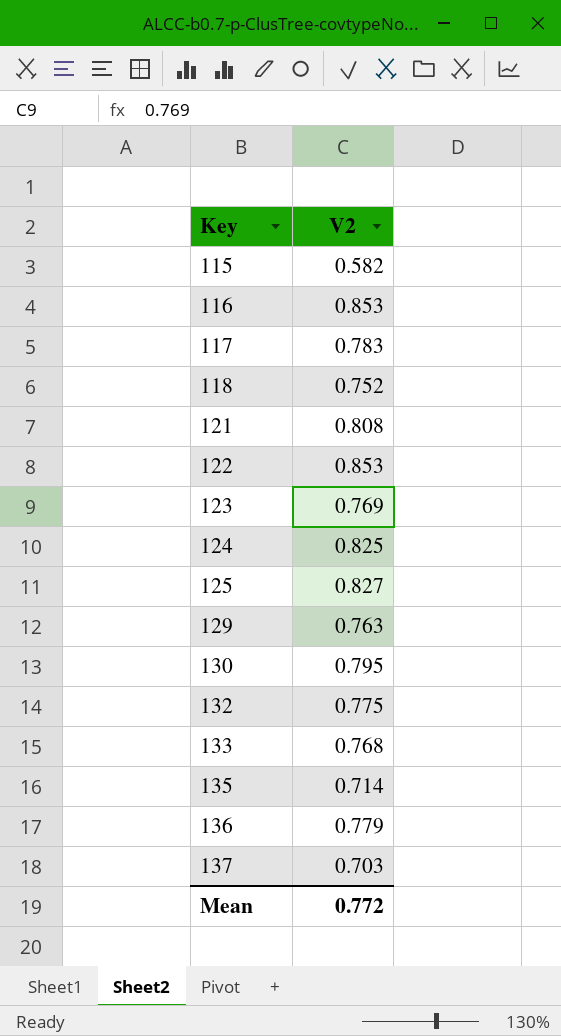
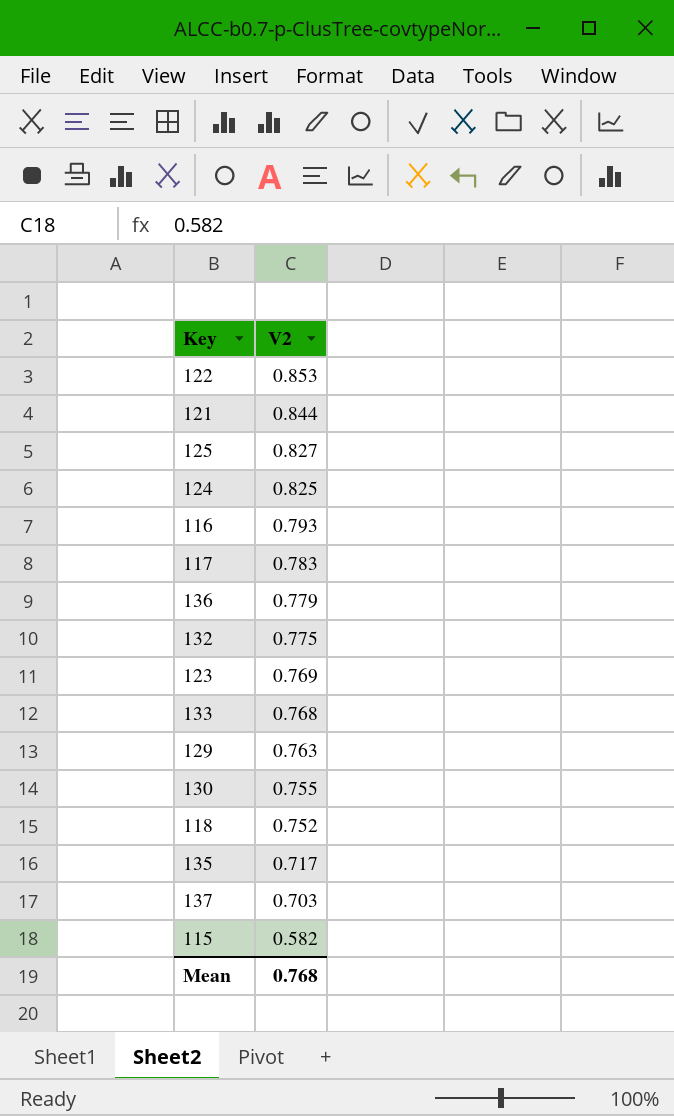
row order: Key ascending -> V2 descending
121 | V2: 0.808 -> 0.844
116 | V2: 0.853 -> 0.793
130 | V2: 0.795 -> 0.755
135 | V2: 0.714 -> 0.717
Mean | V2: 0.772 -> 0.768

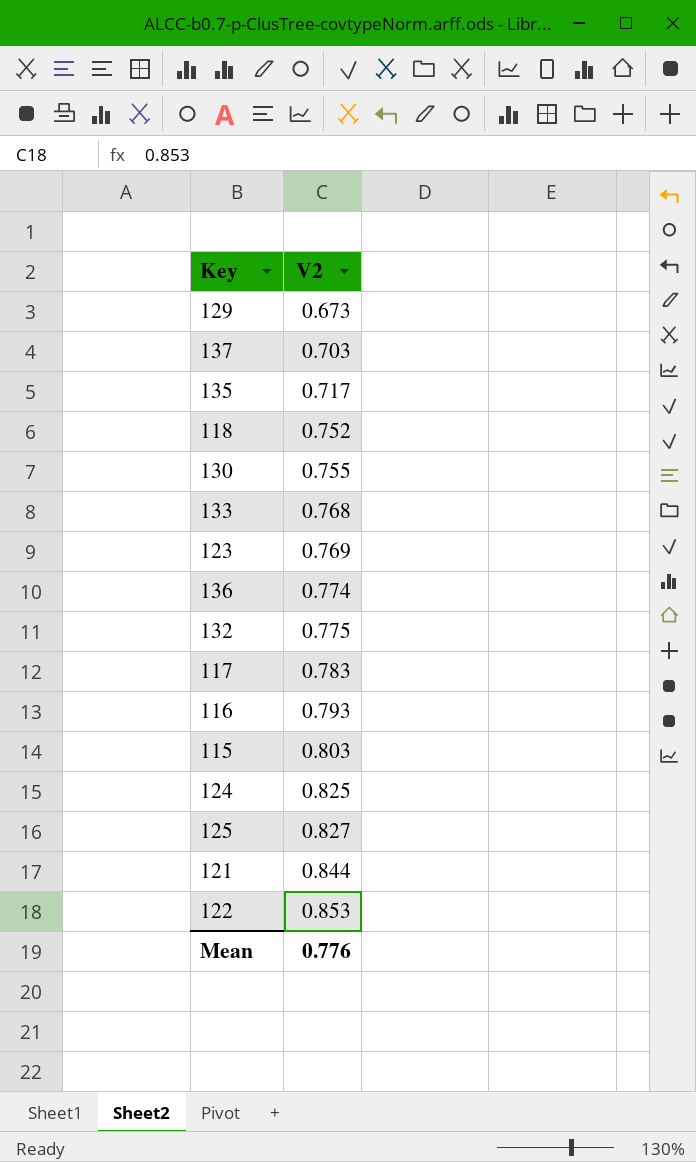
row order: V2 descending -> V2 ascending
129 | V2: 0.763 -> 0.673
136 | V2: 0.779 -> 0.774
115 | V2: 0.582 -> 0.803
Mean | V2: 0.768 -> 0.776

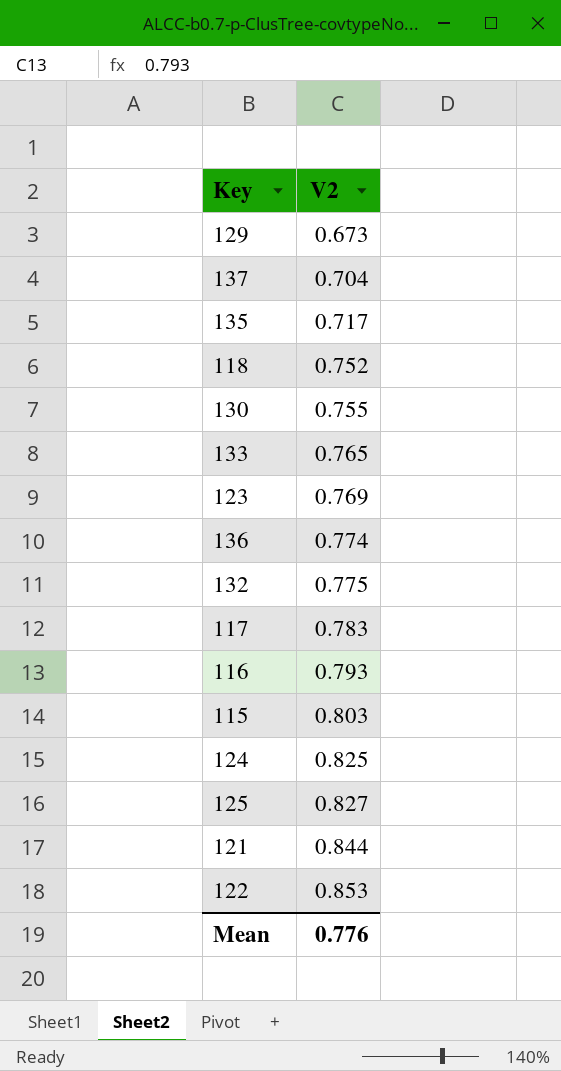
137 | V2: 0.703 -> 0.704
133 | V2: 0.768 -> 0.765

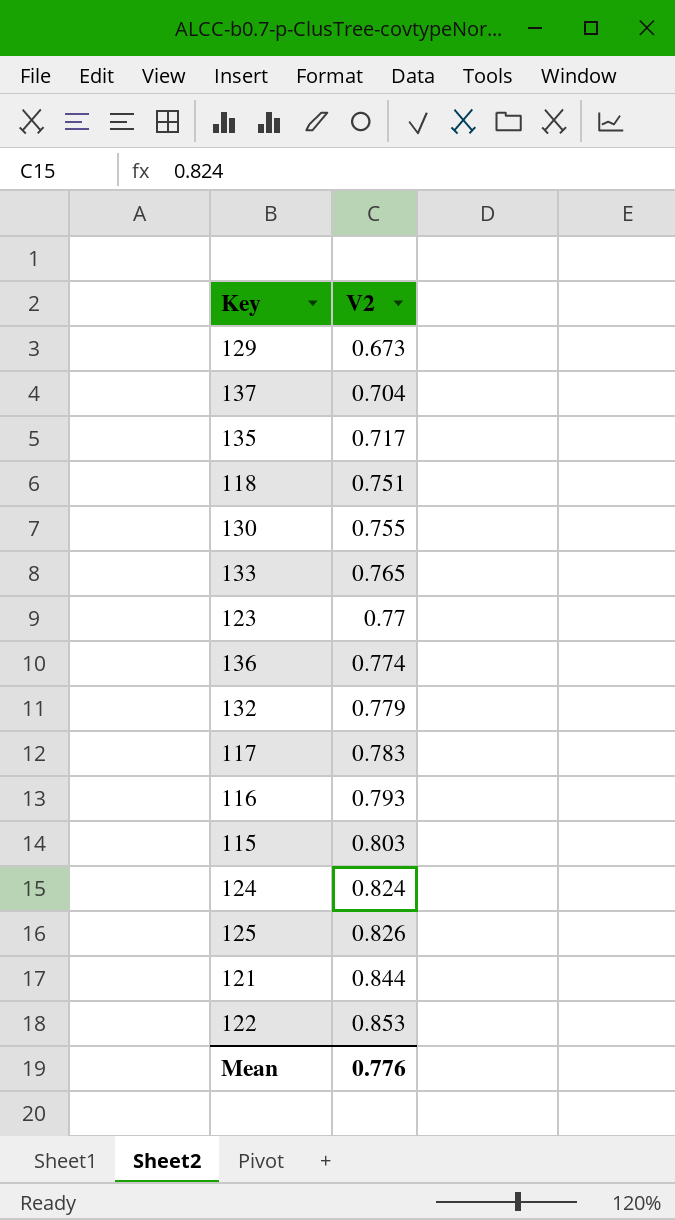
118 | V2: 0.752 -> 0.751
123 | V2: 0.769 -> 0.77
132 | V2: 0.775 -> 0.779
124 | V2: 0.825 -> 0.824
125 | V2: 0.827 -> 0.826

